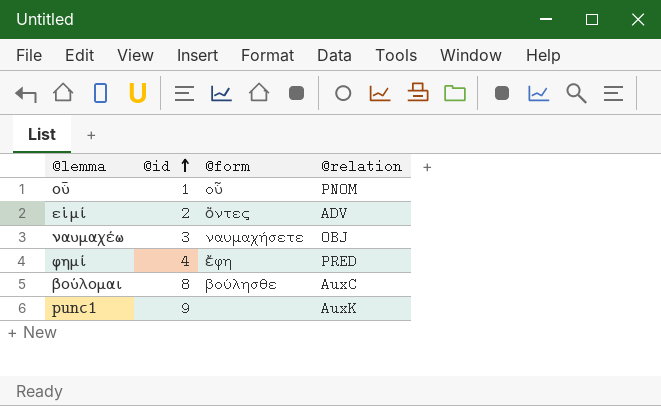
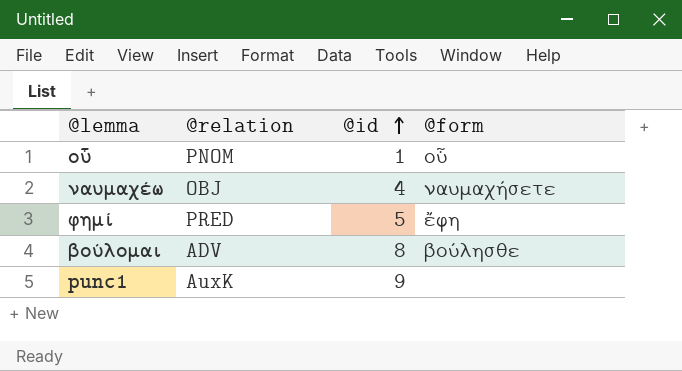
column @relation | position: 4 -> 2
row εἰμί: 2 | ὄντες | ADV -> none
ναυμαχέω | @id: 3 -> 4
φημί | @id: 4 -> 5
βούλομαι | @relation: AuxC -> ADV

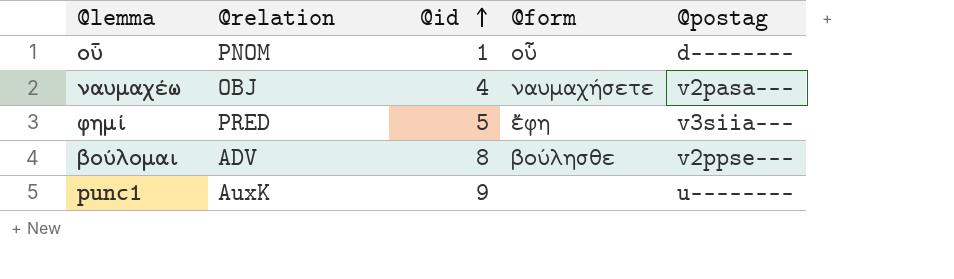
column @postag | position: none -> 5

